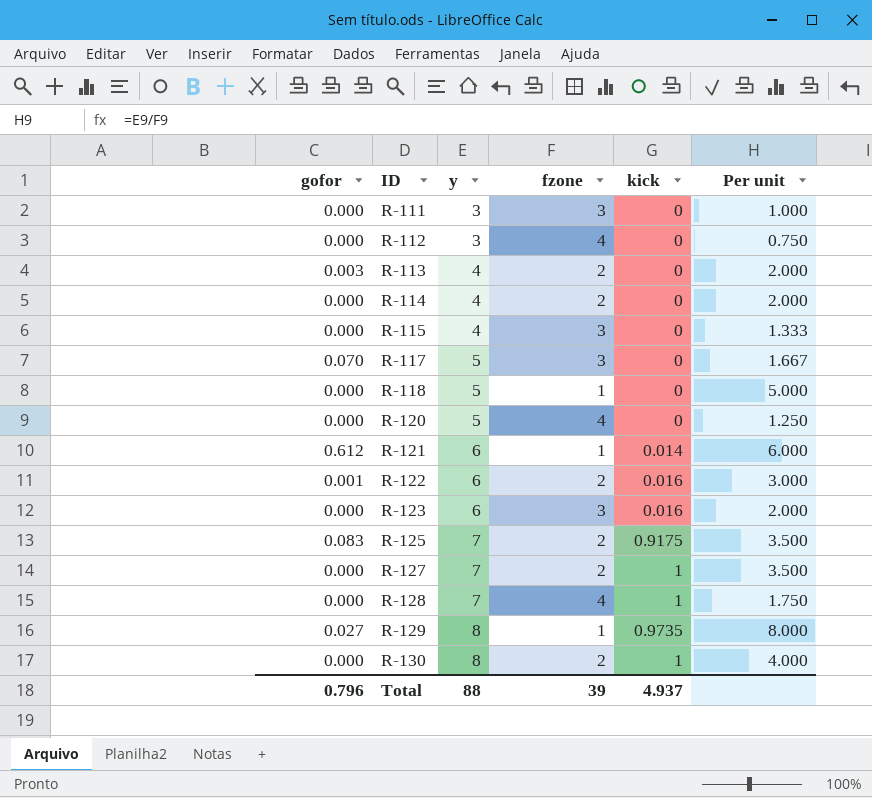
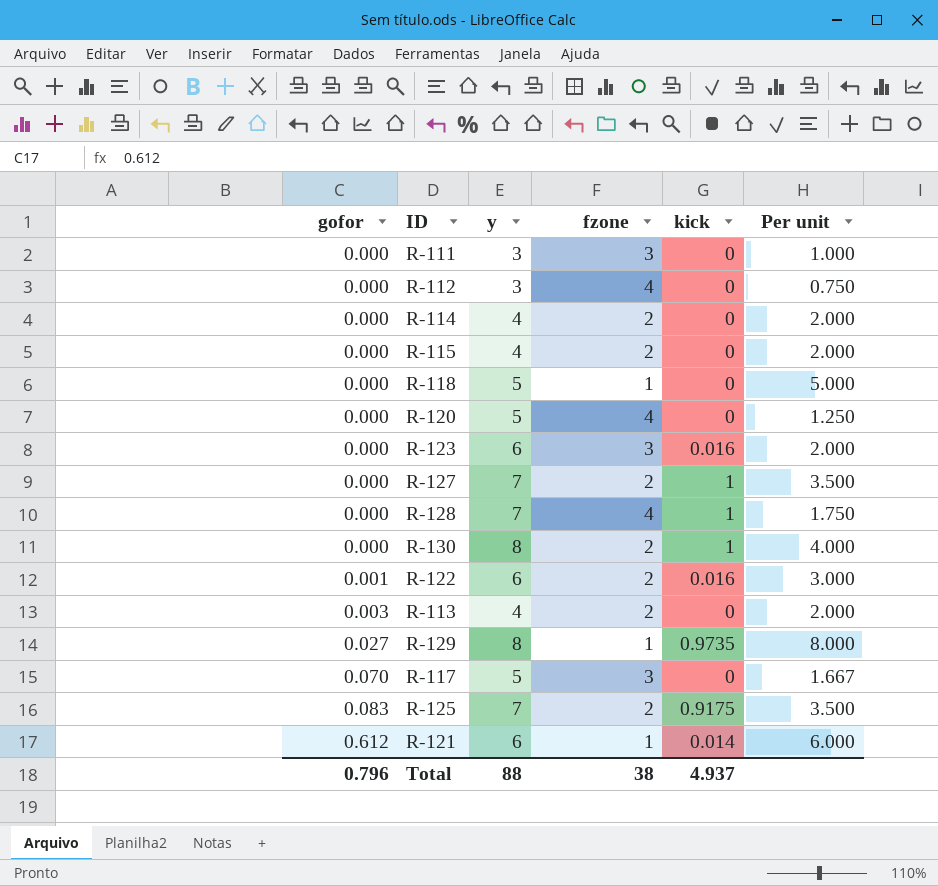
row order: ID ascending -> gofor ascending
R-115 | fzone: 3 -> 2
R-115 | Per unit: 1.333 -> 2.000
Total | fzone: 39 -> 38

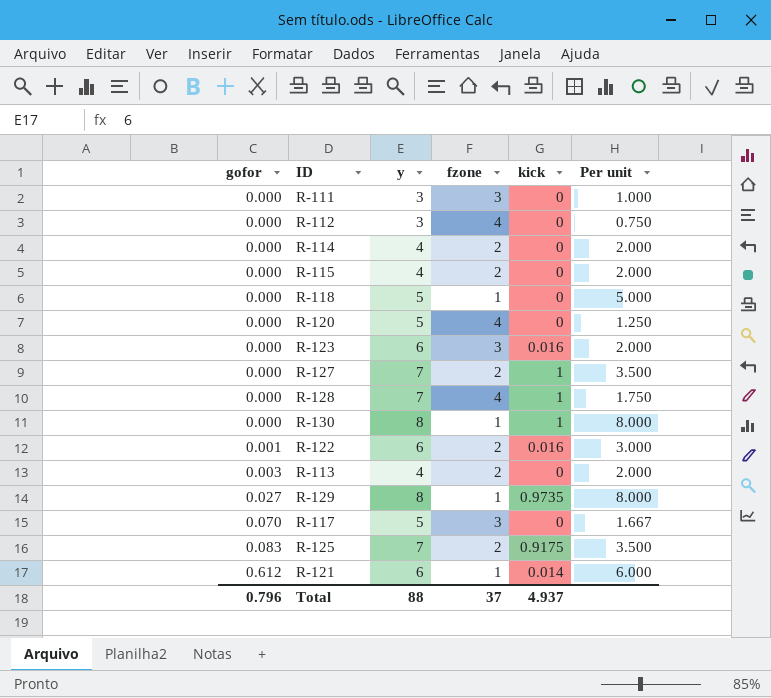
R-130 | fzone: 2 -> 1
R-130 | Per unit: 4.000 -> 8.000
Total | fzone: 38 -> 37

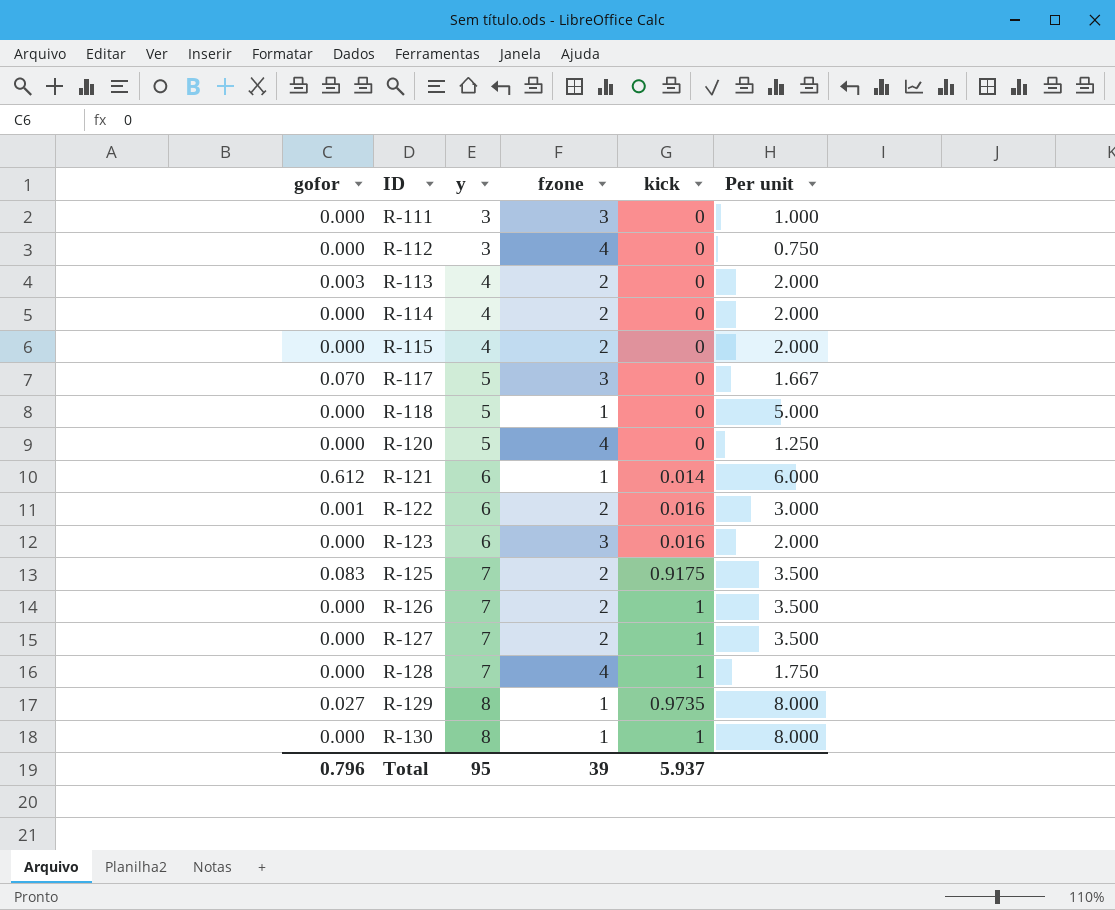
row order: gofor ascending -> ID ascending
row R-126: none -> 0.000 | 7 | 2 | 1 | 3.500
Total | y: 88 -> 95
Total | fzone: 37 -> 39
Total | kick: 4.937 -> 5.937

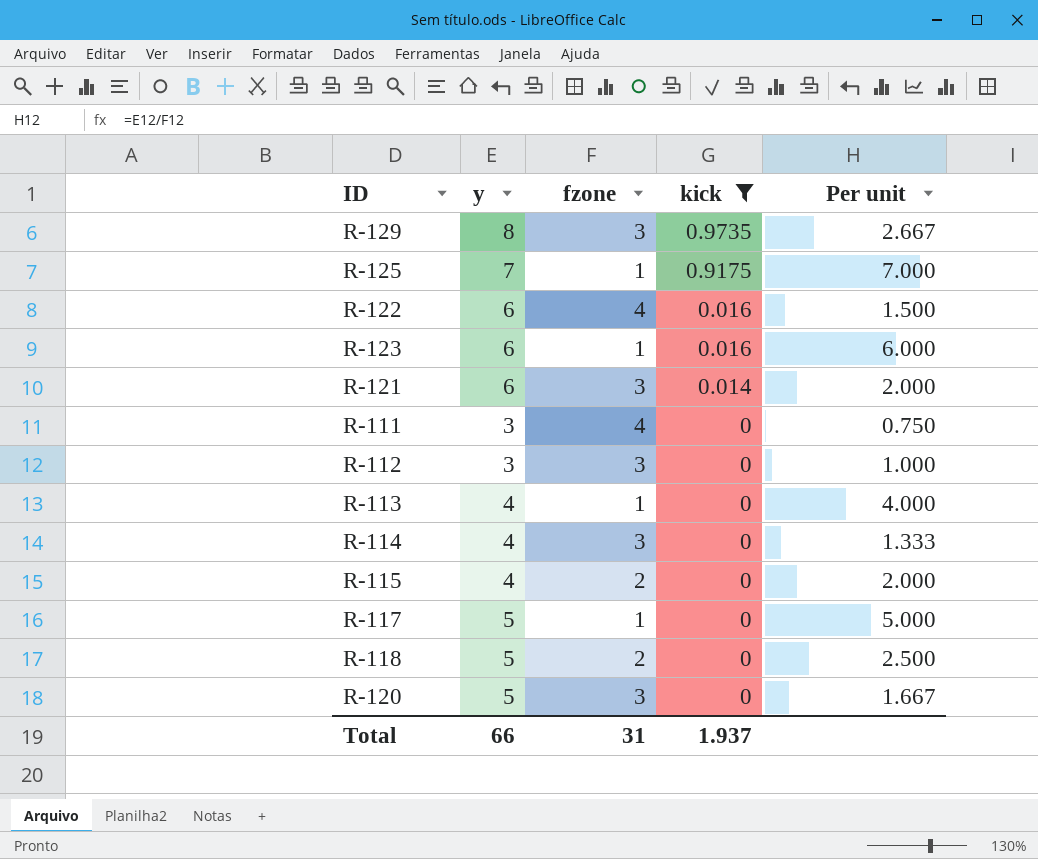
filter: none -> kick != 1
row order: ID ascending -> kick descending
column gofor | position: 1 -> none
R-129 | fzone: 1 -> 3
R-129 | Per unit: 8.000 -> 2.667
R-125 | fzone: 2 -> 1
R-125 | Per unit: 3.500 -> 7.000
R-122 | fzone: 2 -> 4
R-122 | Per unit: 3.000 -> 1.500
R-123 | fzone: 3 -> 1
R-123 | Per unit: 2.000 -> 6.000
R-121 | fzone: 1 -> 3
R-121 | Per unit: 6.000 -> 2.000
R-111 | fzone: 3 -> 4
R-111 | Per unit: 1.000 -> 0.750
R-112 | fzone: 4 -> 3
R-112 | Per unit: 0.750 -> 1.000
R-113 | fzone: 2 -> 1
R-113 | Per unit: 2.000 -> 4.000
R-114 | fzone: 2 -> 3
R-114 | Per unit: 2.000 -> 1.333
R-117 | fzone: 3 -> 1
R-117 | Per unit: 1.667 -> 5.000
R-118 | fzone: 1 -> 2
R-118 | Per unit: 5.000 -> 2.500
R-120 | fzone: 4 -> 3
R-120 | Per unit: 1.250 -> 1.667
Total | y: 95 -> 66
Total | fzone: 39 -> 31
Total | kick: 5.937 -> 1.937

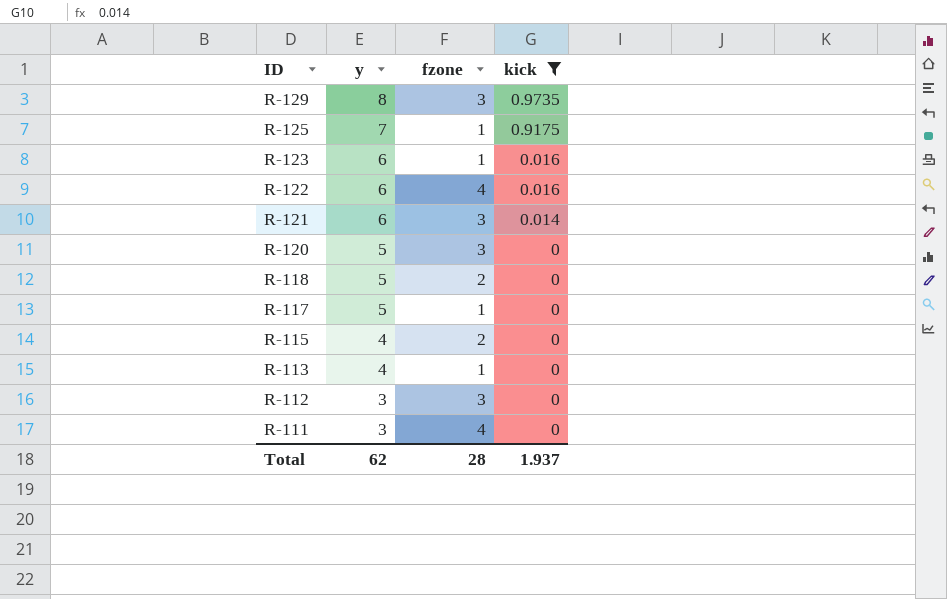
row order: kick descending -> ID descending
column Per unit | formula: [y] / [fzone] -> none
row R-114: 4 | 3 | 0 | 1.333 -> none
Total | y: 66 -> 62
Total | fzone: 31 -> 28

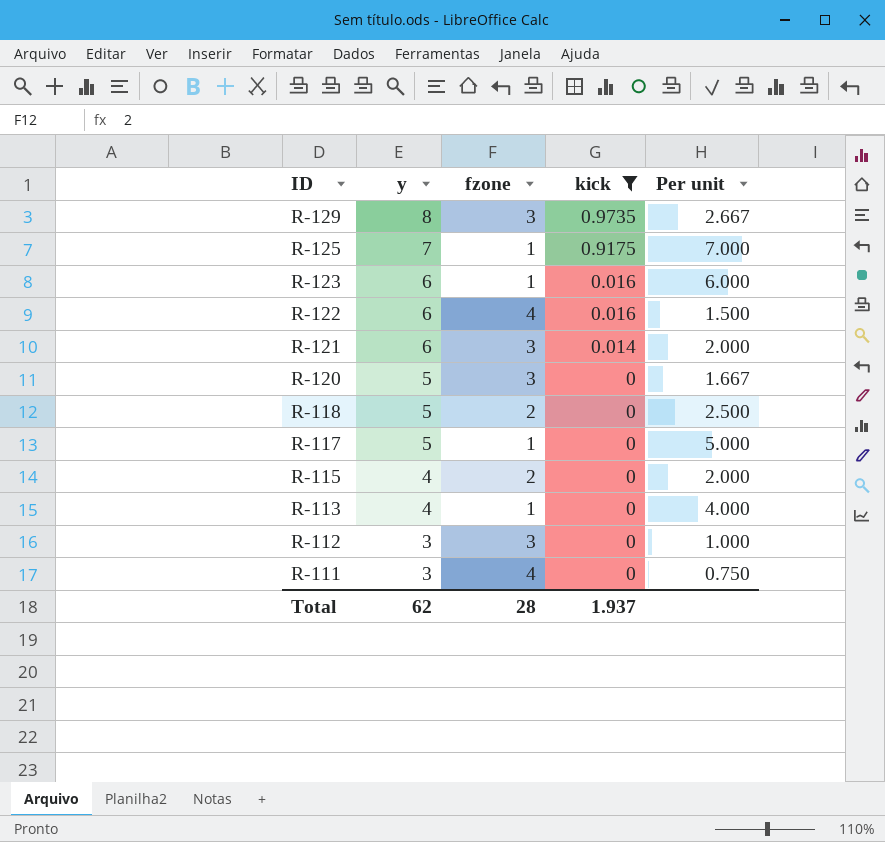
column Per unit | formula: none -> [y] / [fzone]

